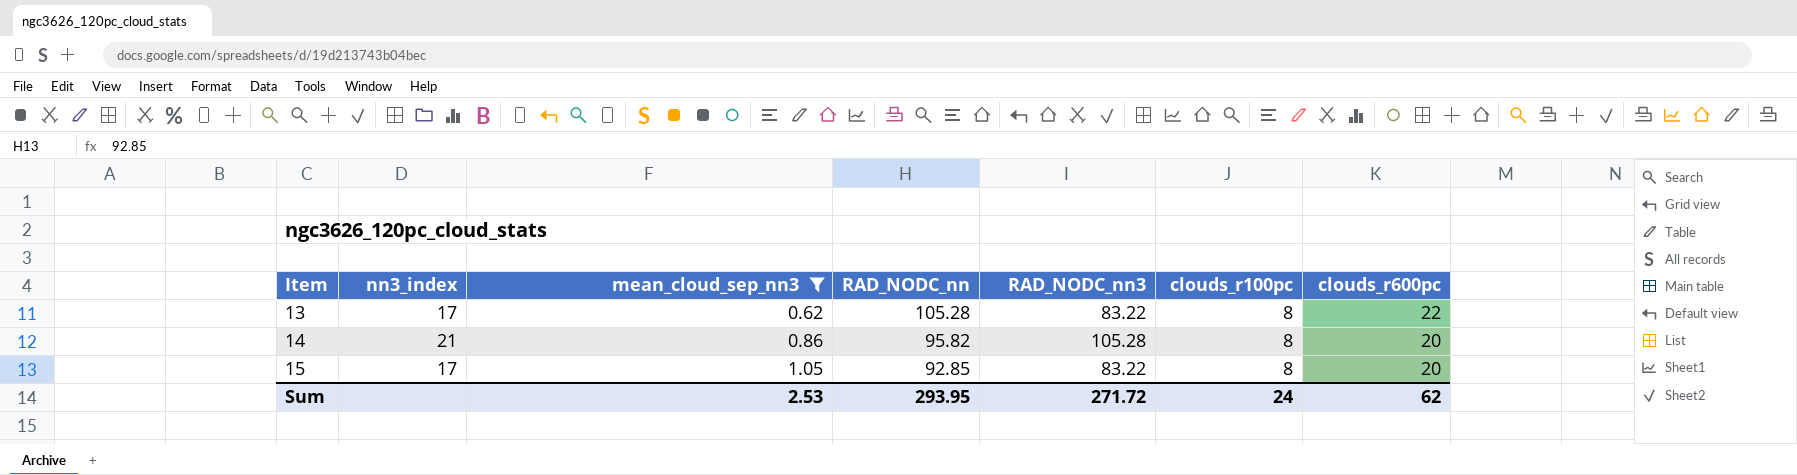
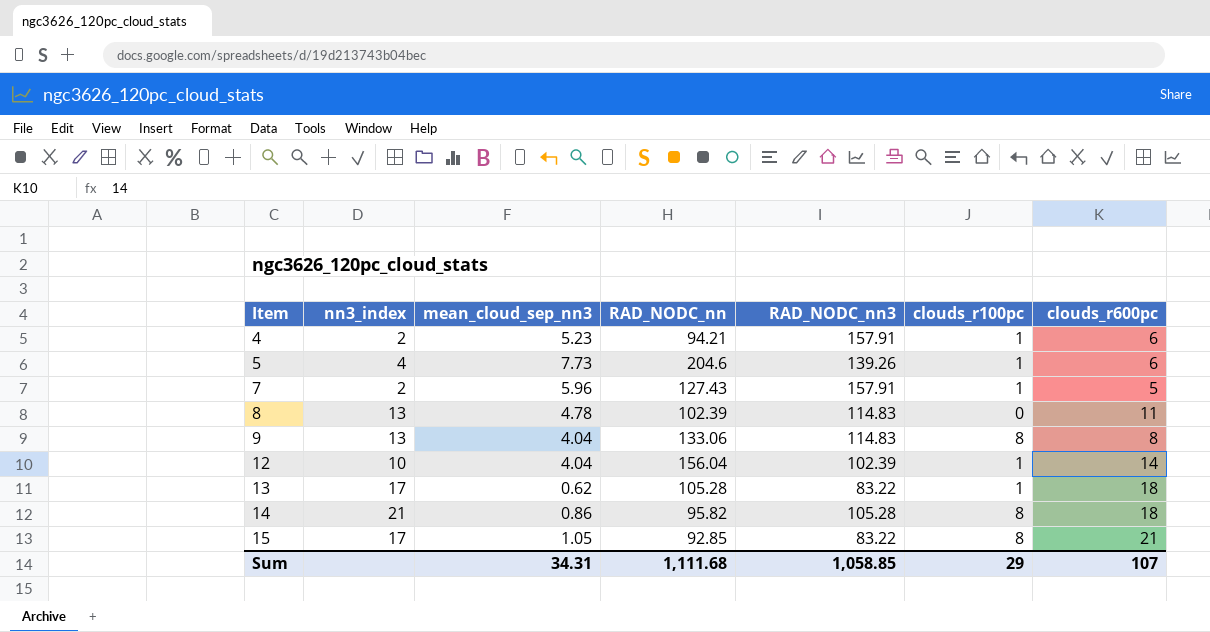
filter: mean_cloud_sep_nn3 <= 1.05 -> none
13 | clouds_r100pc: 8 -> 1
13 | clouds_r600pc: 22 -> 18
14 | clouds_r600pc: 20 -> 18
15 | clouds_r600pc: 20 -> 21
Sum | mean_cloud_sep_nn3: 2.53 -> 34.31
Sum | RAD_NODC_nn: 293.95 -> 1,111.68
Sum | RAD_NODC_nn3: 271.72 -> 1,058.85
Sum | clouds_r100pc: 24 -> 29
Sum | clouds_r600pc: 62 -> 107

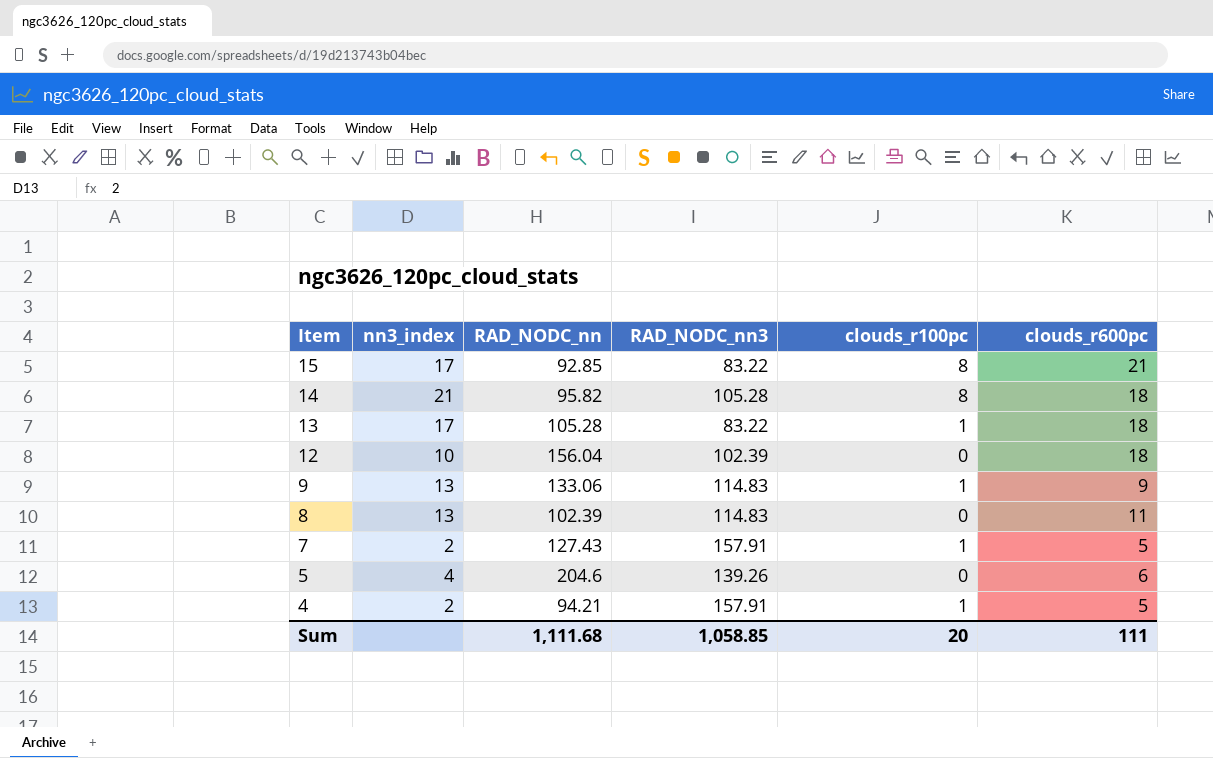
row order: Item ascending -> Item descending
column mean_cloud_sep_nn3 | position: 3 -> none
12 | clouds_r100pc: 1 -> 0
12 | clouds_r600pc: 14 -> 18
9 | clouds_r100pc: 8 -> 1
9 | clouds_r600pc: 8 -> 9
5 | clouds_r100pc: 1 -> 0
4 | clouds_r600pc: 6 -> 5
Sum | clouds_r100pc: 29 -> 20
Sum | clouds_r600pc: 107 -> 111

